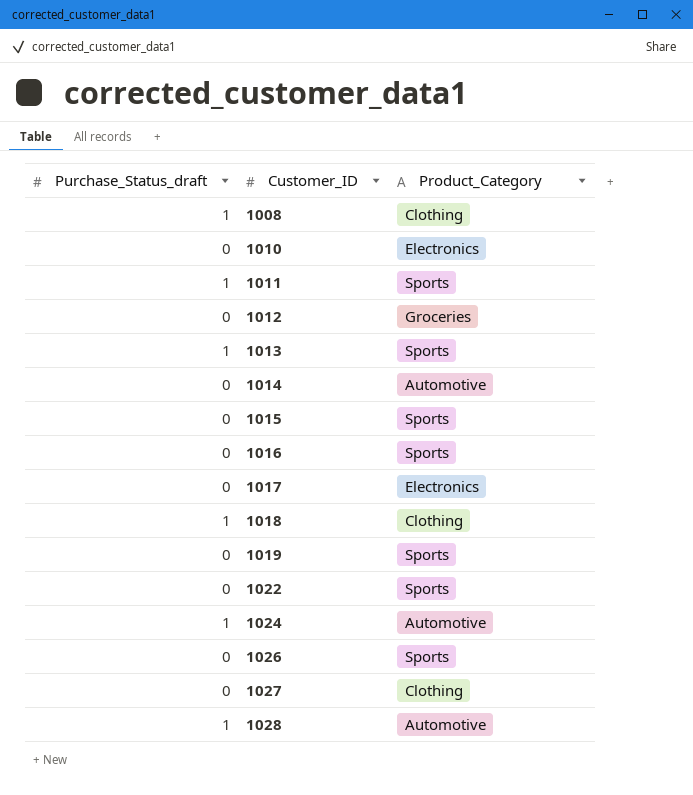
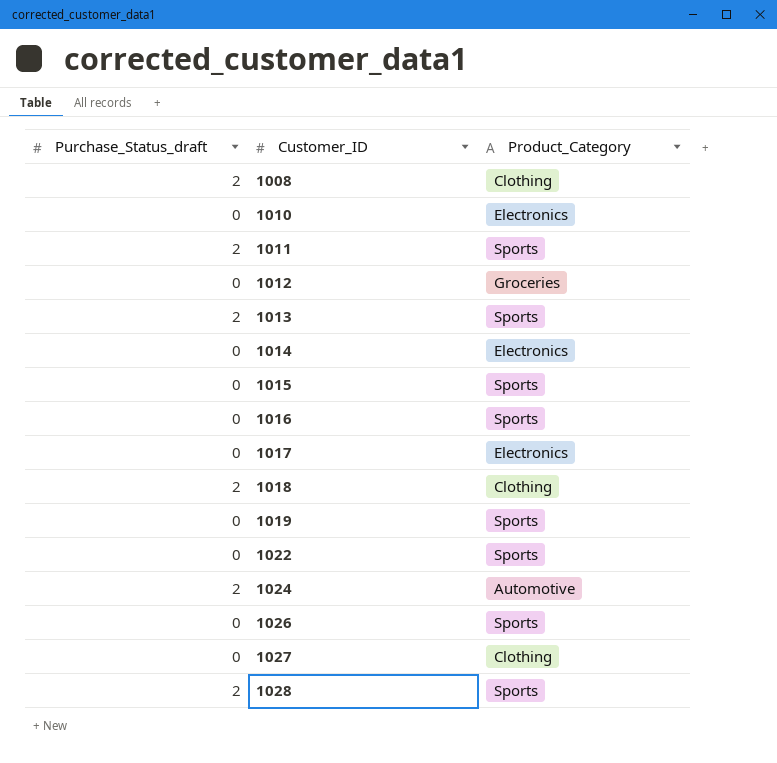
1008 | Purchase_Status_draft: 1 -> 2
1011 | Purchase_Status_draft: 1 -> 2
1013 | Purchase_Status_draft: 1 -> 2
1014 | Product_Category: Automotive -> Electronics
1018 | Purchase_Status_draft: 1 -> 2
1024 | Purchase_Status_draft: 1 -> 2
1028 | Purchase_Status_draft: 1 -> 2
1028 | Product_Category: Automotive -> Sports

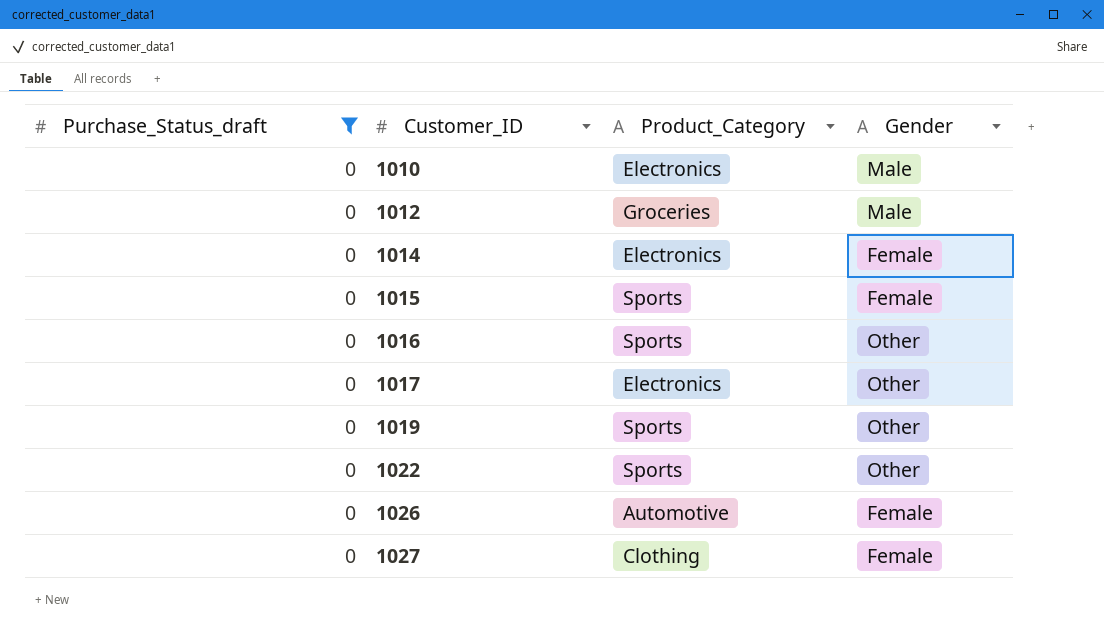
filter: none -> Purchase_Status_draft = 0
column Gender | position: none -> 4
1026 | Product_Category: Sports -> Automotive

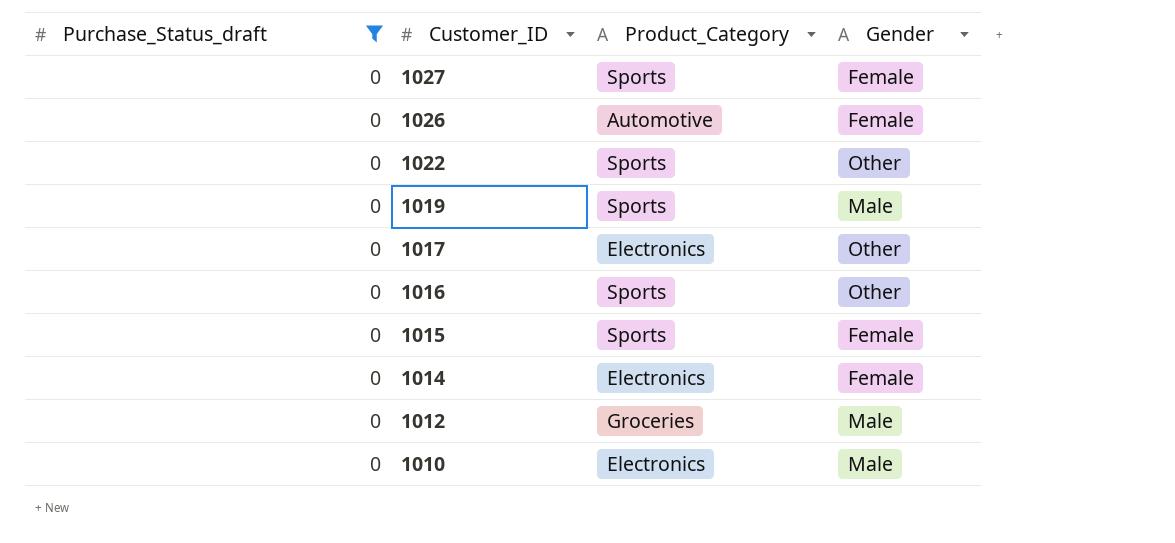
row order: Customer_ID ascending -> Customer_ID descending
1027 | Product_Category: Clothing -> Sports
1019 | Gender: Other -> Male

